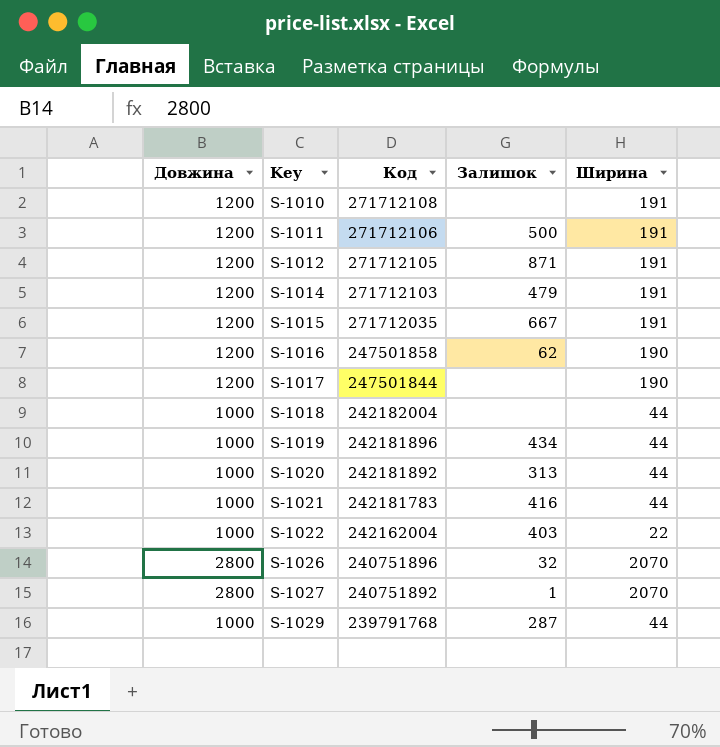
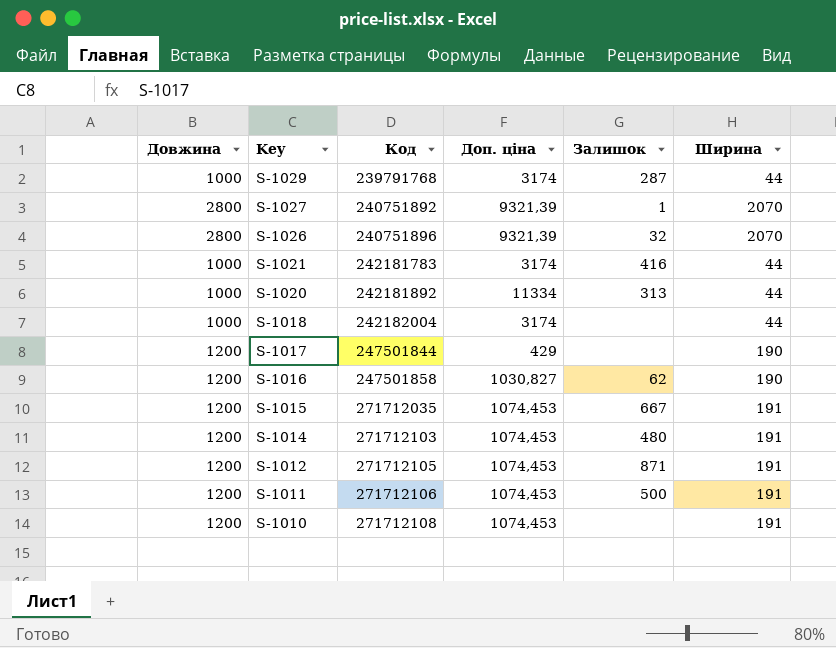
row order: Key ascending -> Key descending
column Доп. ціна | position: none -> 4
row S-1019: 1000 | 242181896 | 434 | 44 -> none
row S-1022: 1000 | 242162004 | 403 | 22 -> none
S-1014 | Залишок: 479 -> 480

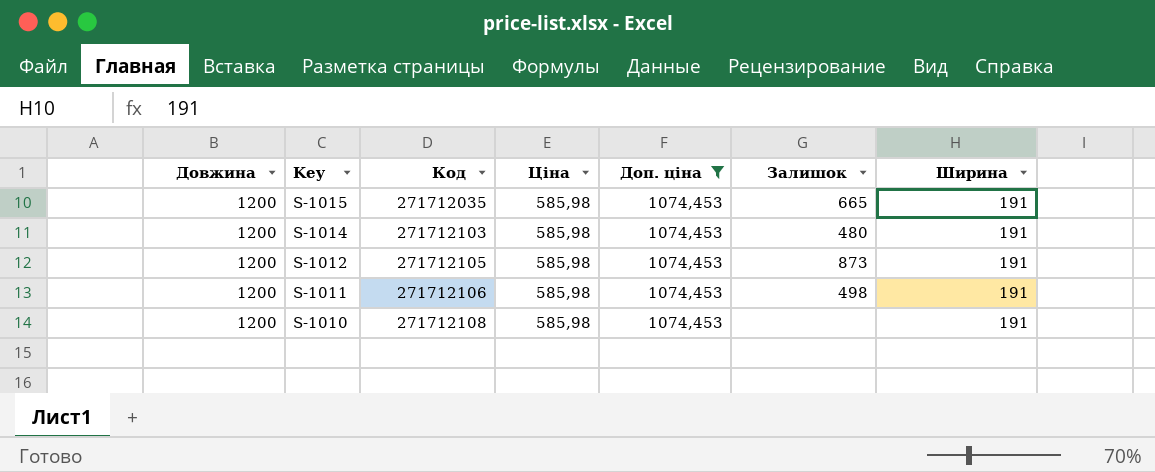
filter: none -> Доп. ціна = 1074,453
column Ціна | position: none -> 4
S-1015 | Залишок: 667 -> 665
S-1012 | Залишок: 871 -> 873
S-1011 | Залишок: 500 -> 498

